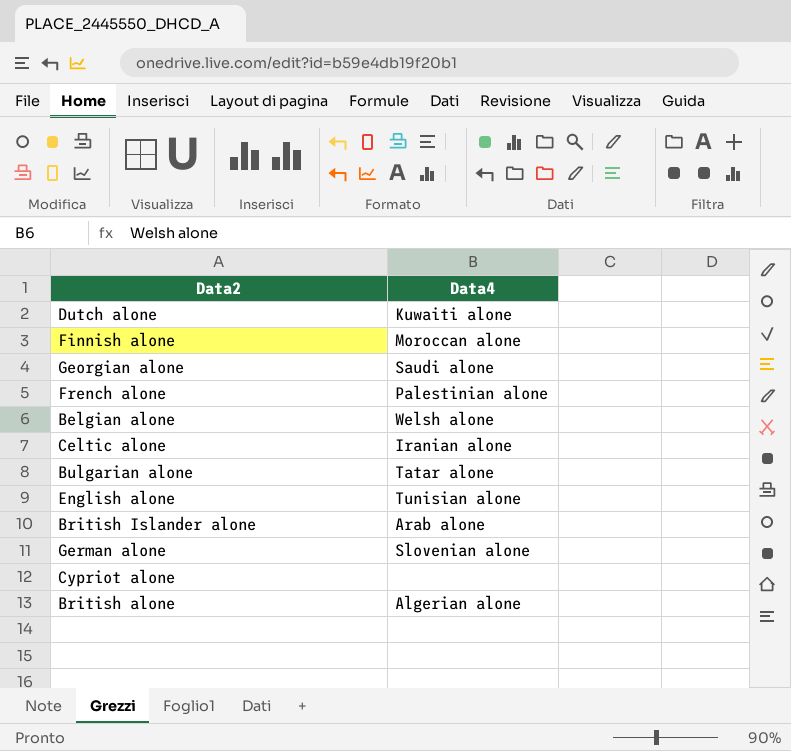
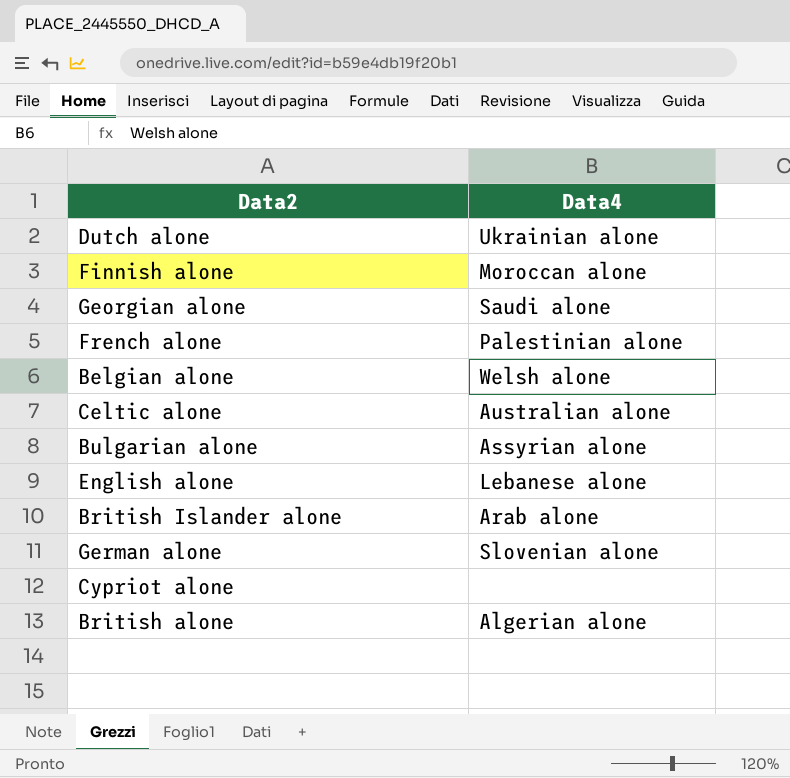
Dutch alone | Data4: Kuwaiti alone -> Ukrainian alone
Celtic alone | Data4: Iranian alone -> Australian alone
Bulgarian alone | Data4: Tatar alone -> Assyrian alone
English alone | Data4: Tunisian alone -> Lebanese alone

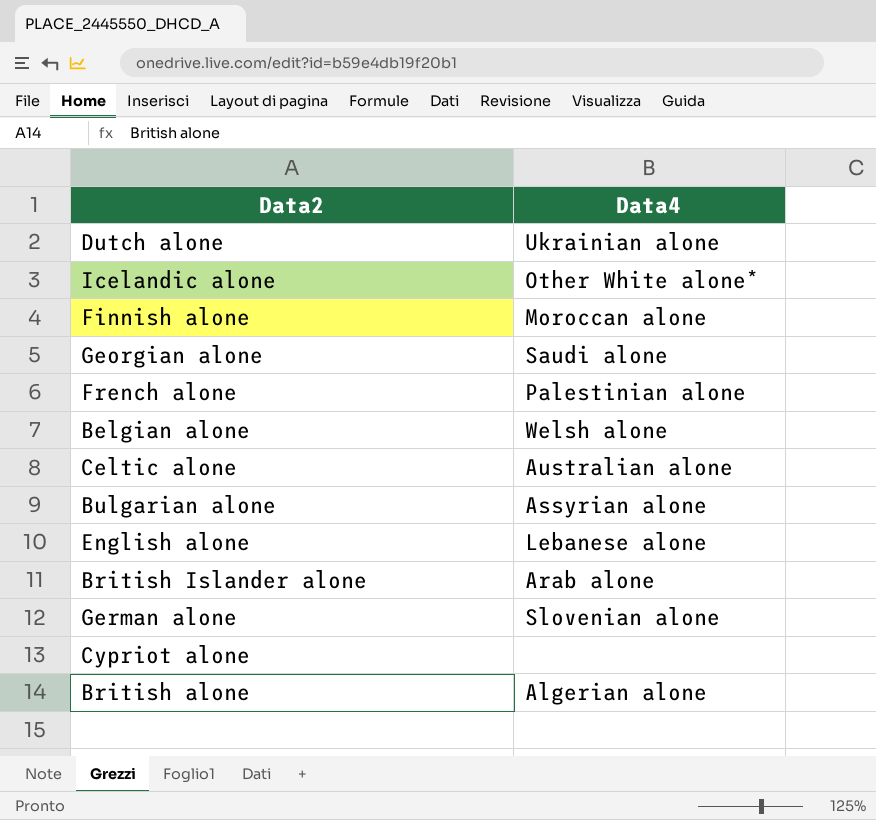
row Icelandic alone: none -> Other White alone*

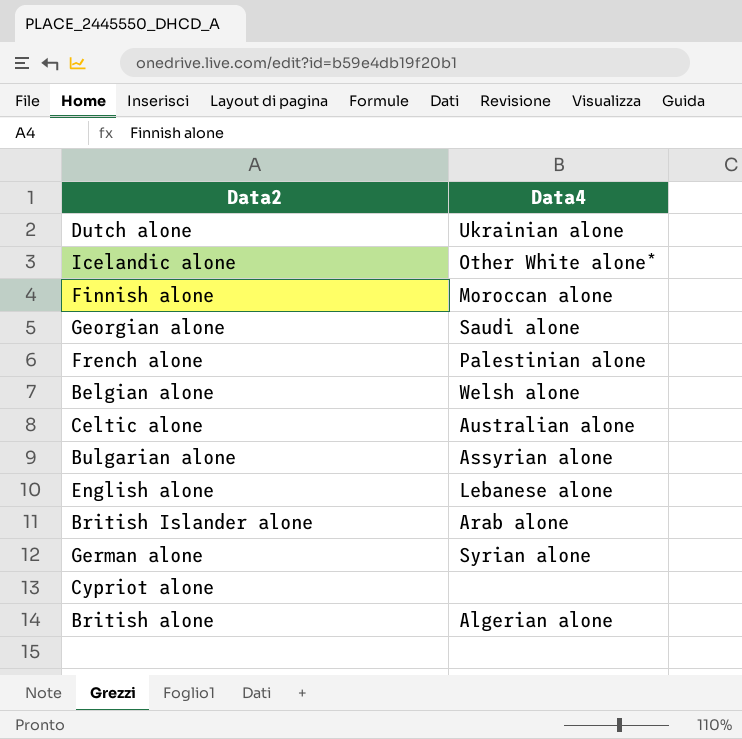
German alone | Data4: Slovenian alone -> Syrian alone

